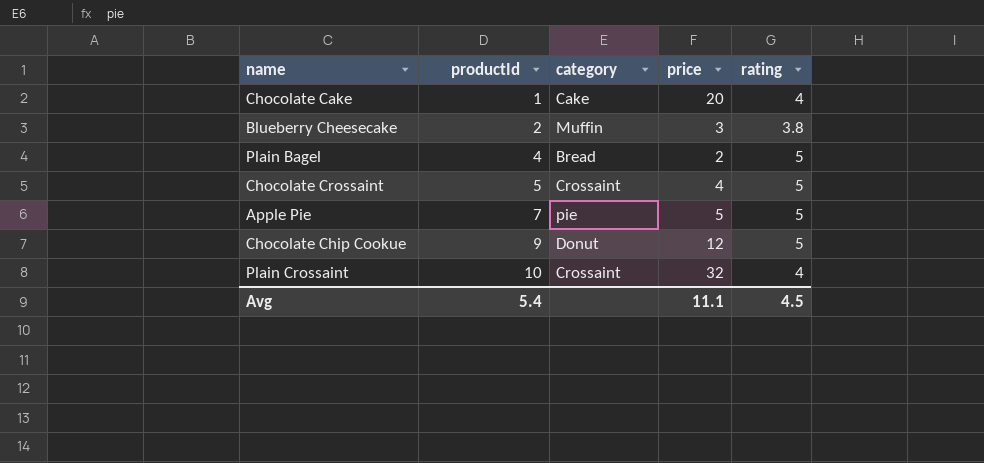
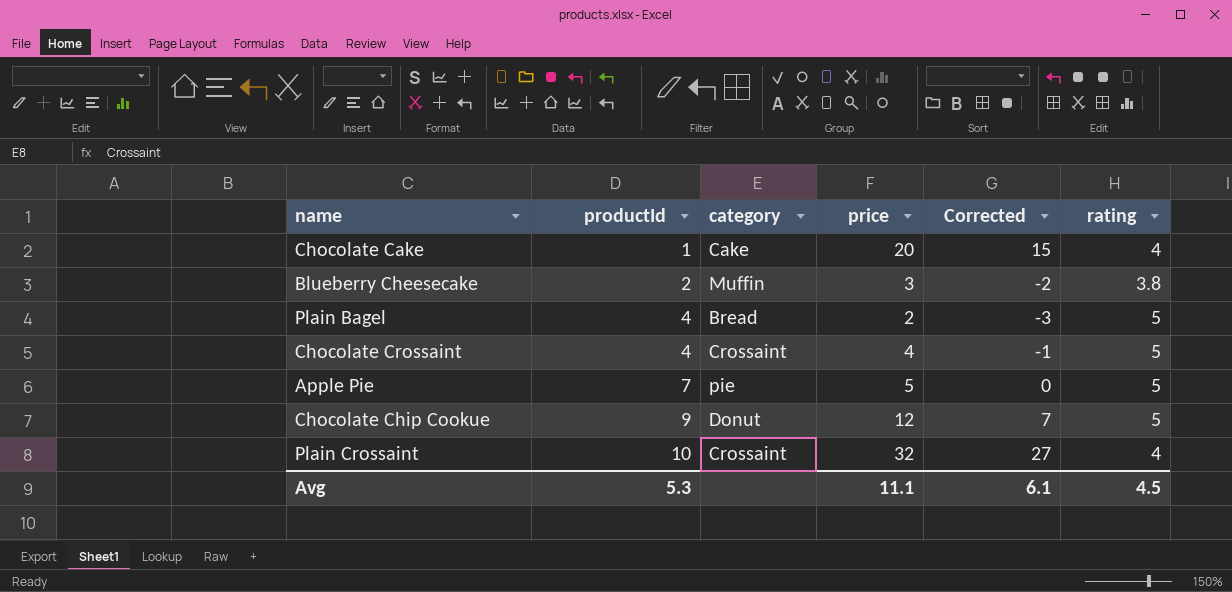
column Corrected | formula: none -> [price] - 5
Chocolate Crossaint | productId: 5 -> 4
Avg | productId: 5.4 -> 5.3

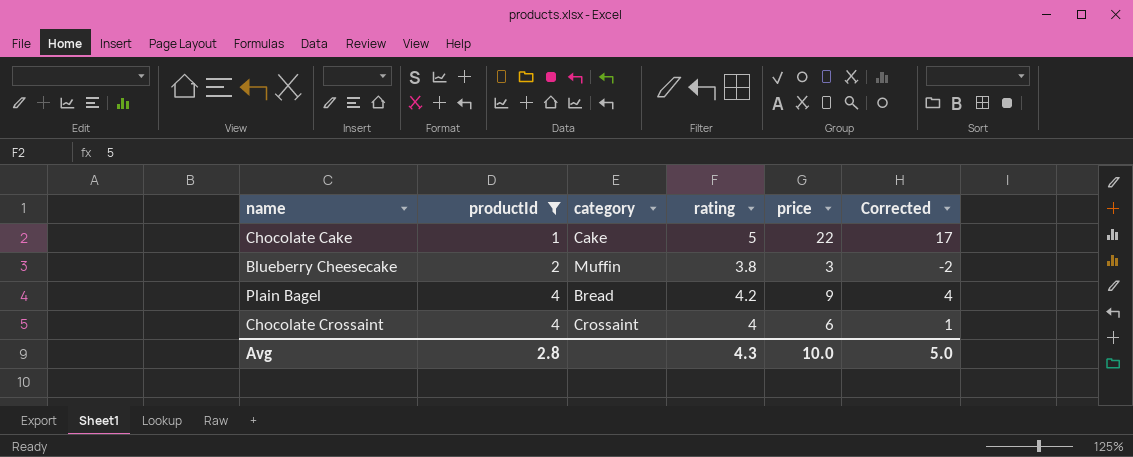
filter: none -> productId <= 4
column rating | position: 6 -> 4
Chocolate Cake | rating: 4 -> 5
Chocolate Cake | price: 20 -> 22
Chocolate Cake | Corrected: 15 -> 17
Plain Bagel | rating: 5 -> 4.2
Plain Bagel | price: 2 -> 9
Plain Bagel | Corrected: -3 -> 4
Chocolate Crossaint | rating: 5 -> 4
Chocolate Crossaint | price: 4 -> 6
Chocolate Crossaint | Corrected: -1 -> 1
Avg | productId: 5.3 -> 2.8
Avg | rating: 4.5 -> 4.3
Avg | price: 11.1 -> 10.0
Avg | Corrected: 6.1 -> 5.0

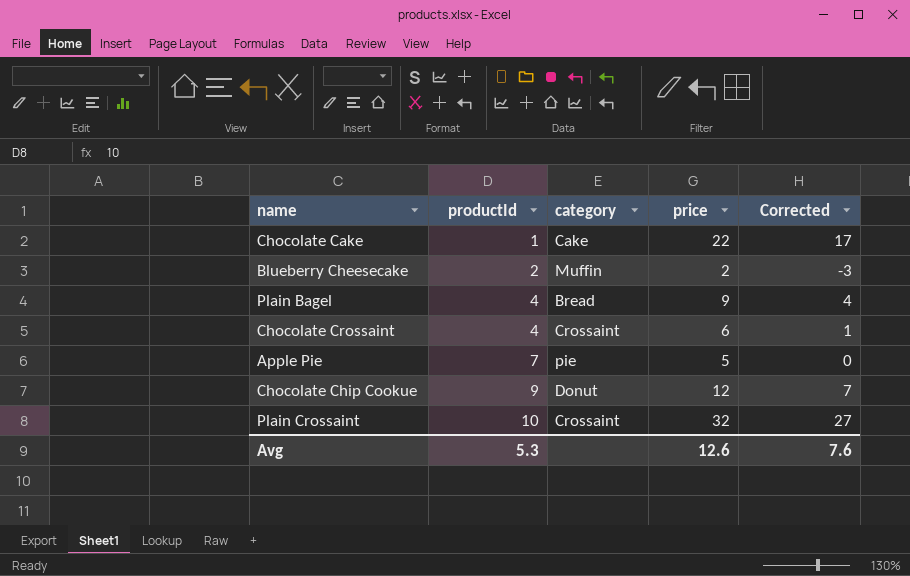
filter: productId <= 4 -> none
column rating | position: 4 -> none
Blueberry Cheesecake | price: 3 -> 2
Blueberry Cheesecake | Corrected: -2 -> -3
Avg | productId: 2.8 -> 5.3
Avg | price: 10.0 -> 12.6
Avg | Corrected: 5.0 -> 7.6

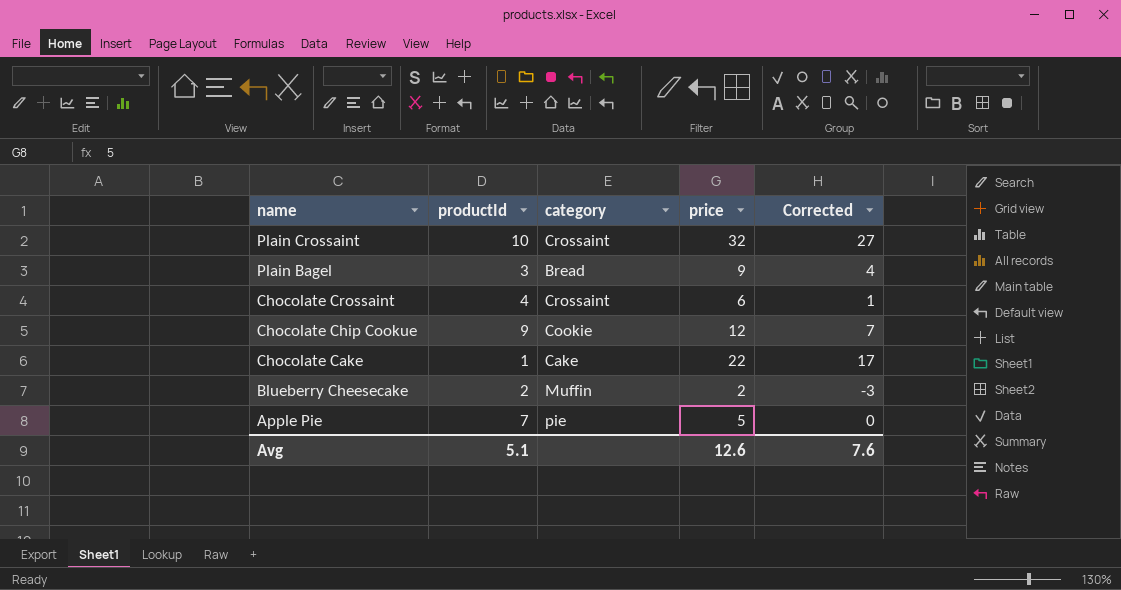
row order: productId ascending -> name descending
Plain Bagel | productId: 4 -> 3
Chocolate Chip Cookue | category: Donut -> Cookie
Avg | productId: 5.3 -> 5.1

